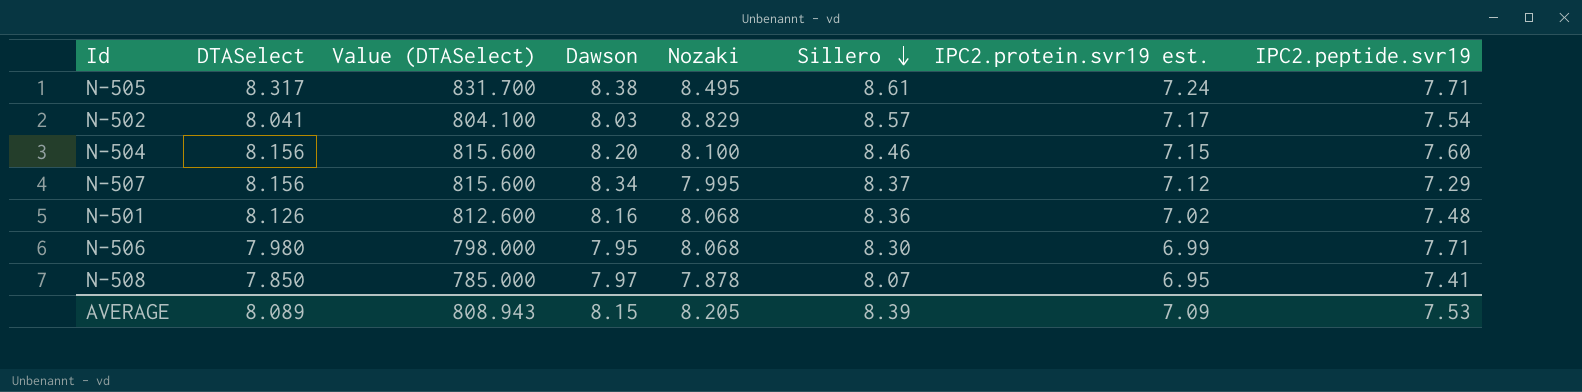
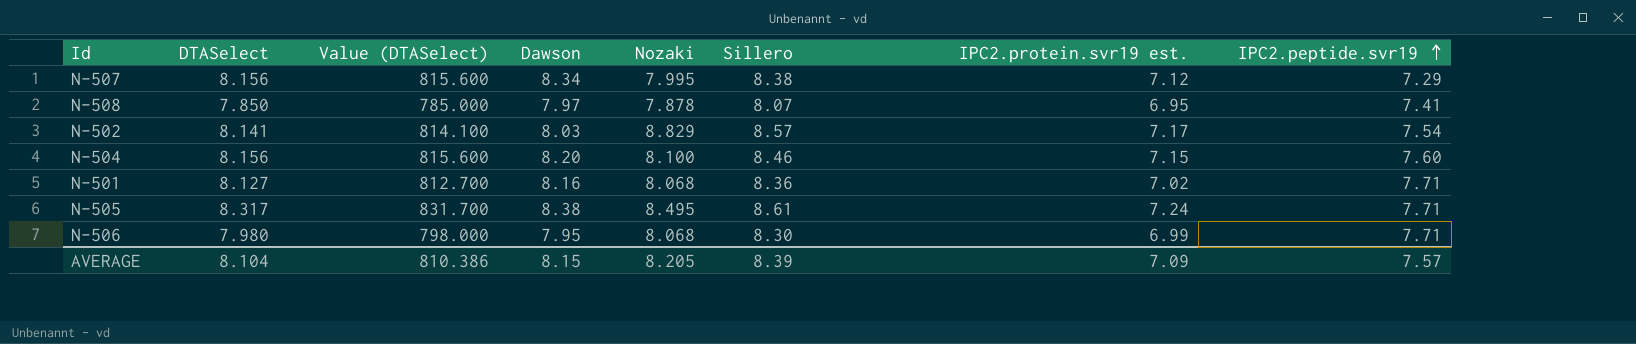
row order: Sillero descending -> IPC2.peptide.svr19 ascending
N-507 | Sillero: 8.37 -> 8.38
N-502 | DTASelect: 8.041 -> 8.141
N-502 | Value (DTASelect): 804.100 -> 814.100
N-501 | DTASelect: 8.126 -> 8.127
N-501 | Value (DTASelect): 812.600 -> 812.700
N-501 | IPC2.peptide.svr19: 7.48 -> 7.71
AVERAGE | DTASelect: 8.089 -> 8.104
AVERAGE | Value (DTASelect): 808.943 -> 810.386
AVERAGE | IPC2.peptide.svr19: 7.53 -> 7.57

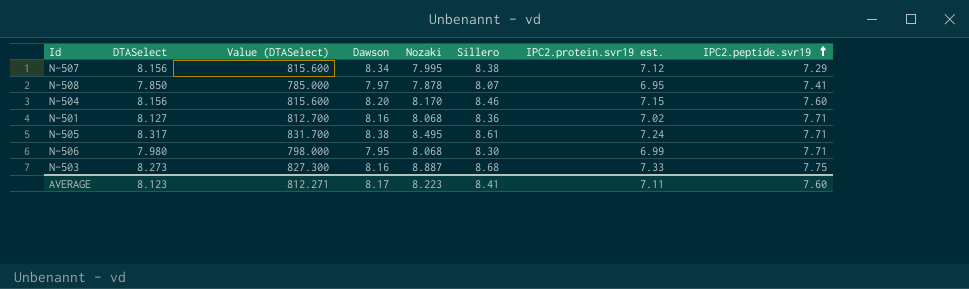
row N-502: 8.141 | 814.100 | 8.03 | 8.829 | 8.57 | 7.17 | 7.54 -> none
N-504 | Nozaki: 8.100 -> 8.170
row N-503: none -> 8.273 | 827.300 | 8.16 | 8.887 | 8.68 | 7.33 | 7.75
AVERAGE | DTASelect: 8.104 -> 8.123
AVERAGE | Value (DTASelect): 810.386 -> 812.271
AVERAGE | Dawson: 8.15 -> 8.17
AVERAGE | Nozaki: 8.205 -> 8.223
AVERAGE | Sillero: 8.39 -> 8.41
AVERAGE | IPC2.protein.svr19 est.: 7.09 -> 7.11
AVERAGE | IPC2.peptide.svr19: 7.57 -> 7.60

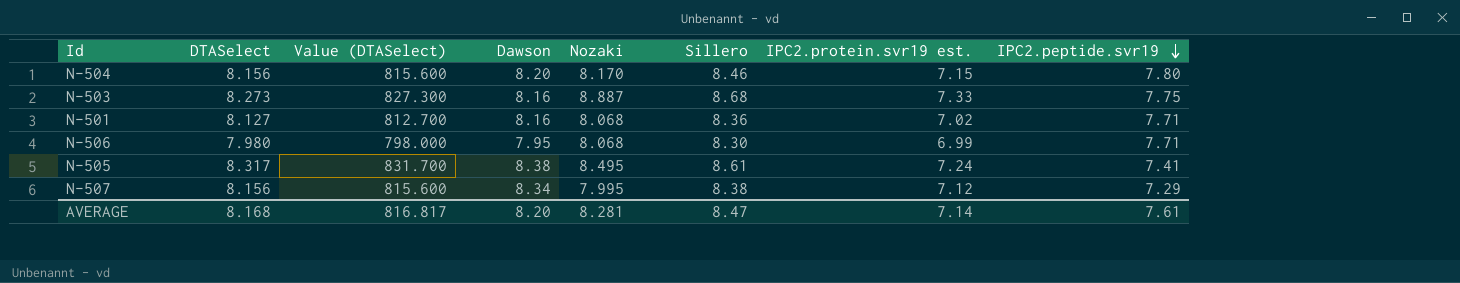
row order: IPC2.peptide.svr19 ascending -> IPC2.peptide.svr19 descending
row N-508: 7.850 | 785.000 | 7.97 | 7.878 | 8.07 | 6.95 | 7.41 -> none
N-504 | IPC2.peptide.svr19: 7.60 -> 7.80
N-505 | IPC2.peptide.svr19: 7.71 -> 7.41
AVERAGE | DTASelect: 8.123 -> 8.168
AVERAGE | Value (DTASelect): 812.271 -> 816.817
AVERAGE | Dawson: 8.17 -> 8.20
AVERAGE | Nozaki: 8.223 -> 8.281
AVERAGE | Sillero: 8.41 -> 8.47
AVERAGE | IPC2.protein.svr19 est.: 7.11 -> 7.14
AVERAGE | IPC2.peptide.svr19: 7.60 -> 7.61

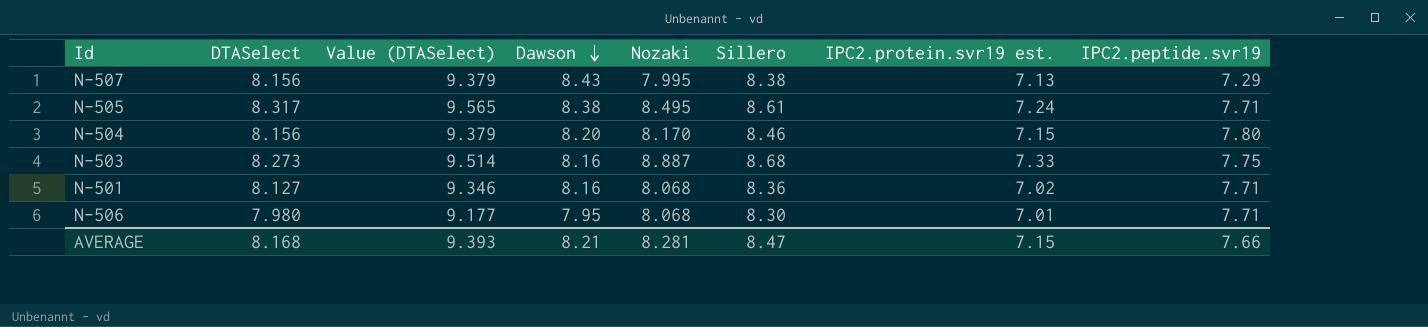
row order: IPC2.peptide.svr19 descending -> Dawson descending
column Value (DTASelect) | formula: [DTASelect] * 100 -> [DTASelect] * 1.15
N-507 | Dawson: 8.34 -> 8.43
N-507 | IPC2.protein.svr19 est.: 7.12 -> 7.13
N-505 | IPC2.peptide.svr19: 7.41 -> 7.71
N-506 | IPC2.protein.svr19 est.: 6.99 -> 7.01
AVERAGE | Value (DTASelect): 816.817 -> 9.393
AVERAGE | Dawson: 8.20 -> 8.21
AVERAGE | IPC2.protein.svr19 est.: 7.14 -> 7.15
AVERAGE | IPC2.peptide.svr19: 7.61 -> 7.66

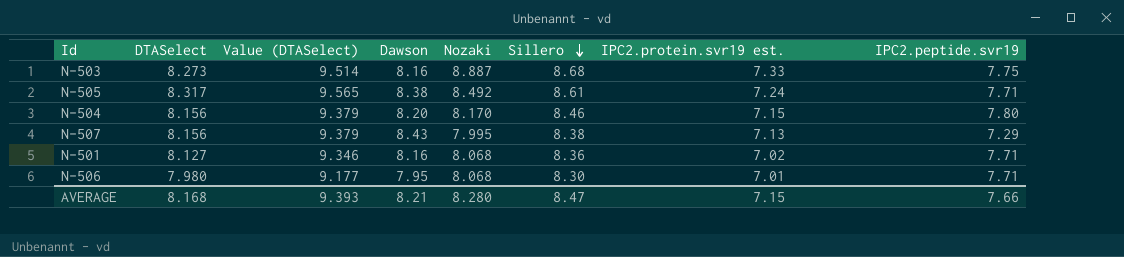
row order: Dawson descending -> Sillero descending
N-505 | Nozaki: 8.495 -> 8.492
AVERAGE | Nozaki: 8.281 -> 8.280

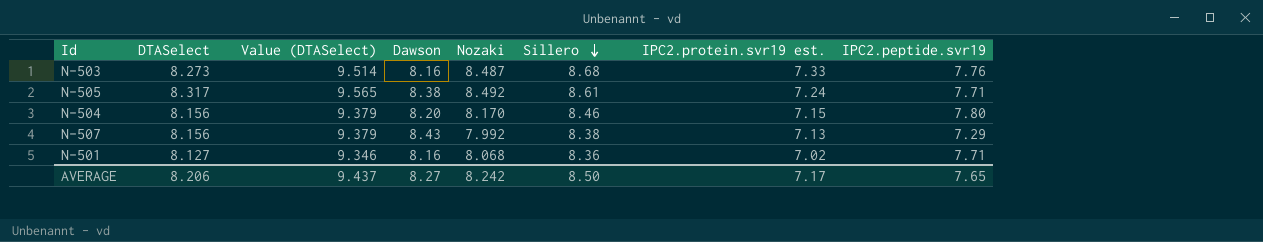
row N-506: 7.980 | 9.177 | 7.95 | 8.068 | 8.30 | 7.01 | 7.71 -> none
N-503 | Nozaki: 8.887 -> 8.487
N-503 | IPC2.peptide.svr19: 7.75 -> 7.76
N-507 | Nozaki: 7.995 -> 7.992
AVERAGE | DTASelect: 8.168 -> 8.206
AVERAGE | Value (DTASelect): 9.393 -> 9.437
AVERAGE | Dawson: 8.21 -> 8.27
AVERAGE | Nozaki: 8.280 -> 8.242
AVERAGE | Sillero: 8.47 -> 8.50
AVERAGE | IPC2.protein.svr19 est.: 7.15 -> 7.17
AVERAGE | IPC2.peptide.svr19: 7.66 -> 7.65

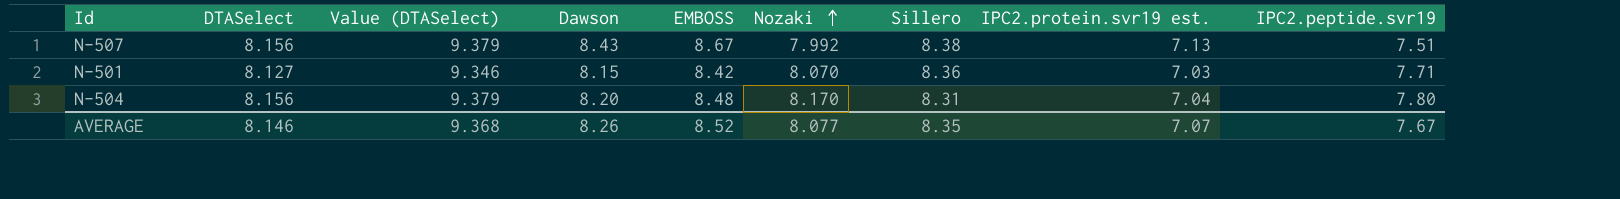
row order: Sillero descending -> Nozaki ascending
column EMBOSS | position: none -> 5
row N-503: 8.273 | 9.514 | 8.16 | 8.487 | 8.68 | 7.33 | 7.76 -> none
row N-505: 8.317 | 9.565 | 8.38 | 8.492 | 8.61 | 7.24 | 7.71 -> none
N-507 | IPC2.peptide.svr19: 7.29 -> 7.51
N-501 | Dawson: 8.16 -> 8.15
N-501 | Nozaki: 8.068 -> 8.070
N-501 | IPC2.protein.svr19 est.: 7.02 -> 7.03
N-504 | Sillero: 8.46 -> 8.31
N-504 | IPC2.protein.svr19 est.: 7.15 -> 7.04
AVERAGE | DTASelect: 8.206 -> 8.146
AVERAGE | Value (DTASelect): 9.437 -> 9.368
AVERAGE | Dawson: 8.27 -> 8.26
AVERAGE | Nozaki: 8.242 -> 8.077
AVERAGE | Sillero: 8.50 -> 8.35
AVERAGE | IPC2.protein.svr19 est.: 7.17 -> 7.07
AVERAGE | IPC2.peptide.svr19: 7.65 -> 7.67

